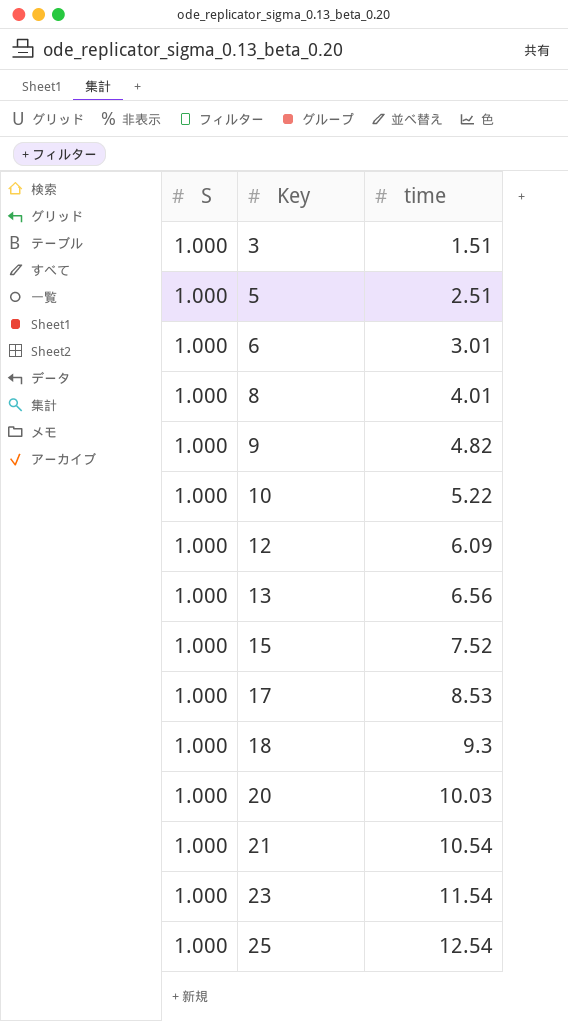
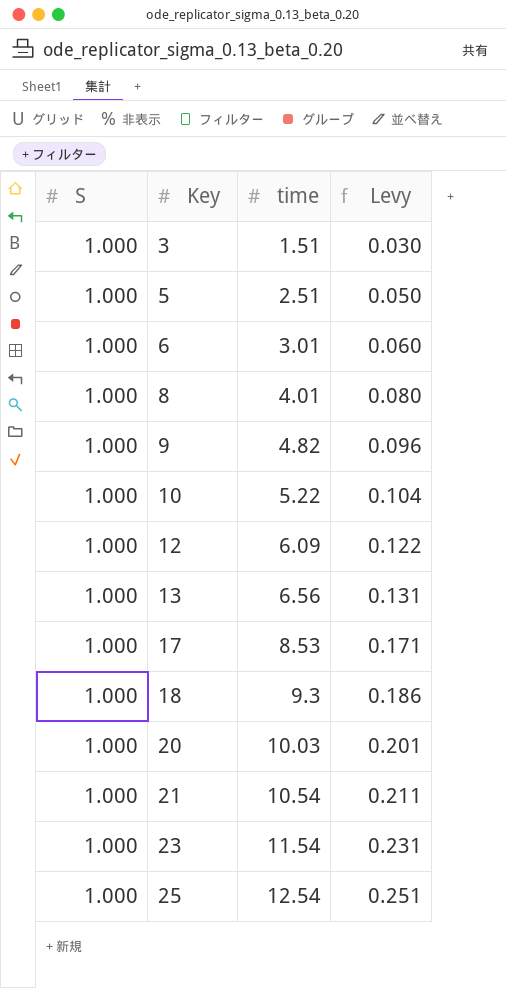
column Levy | formula: none -> [time] * 0.02
row 15: 1.000 | 7.52 -> none

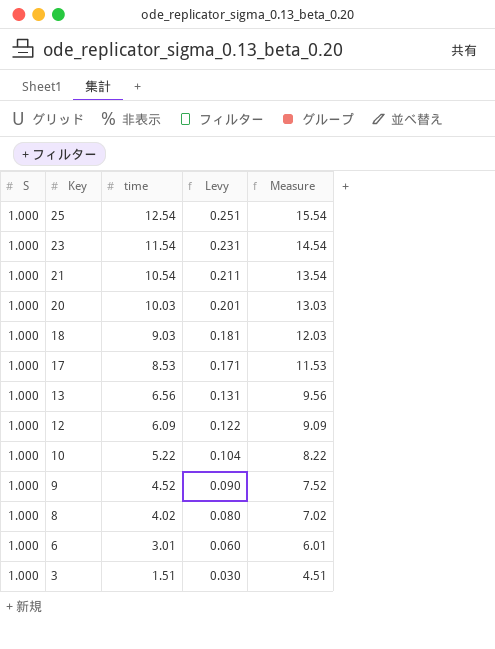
row order: Key ascending -> Key descending
column Measure | formula: none -> [time] + 3
row 5: 1.000 | 2.51 | 0.050 -> none
18 | time: 9.3 -> 9.03
18 | Levy: 0.186 -> 0.181
9 | time: 4.82 -> 4.52
9 | Levy: 0.096 -> 0.090
8 | time: 4.01 -> 4.02

